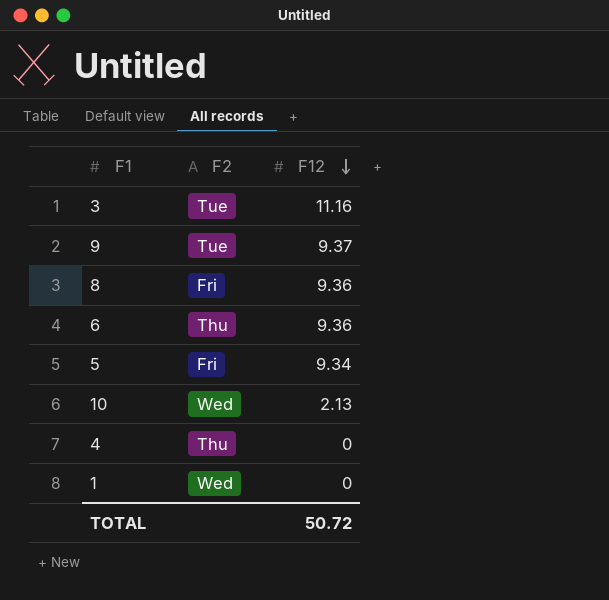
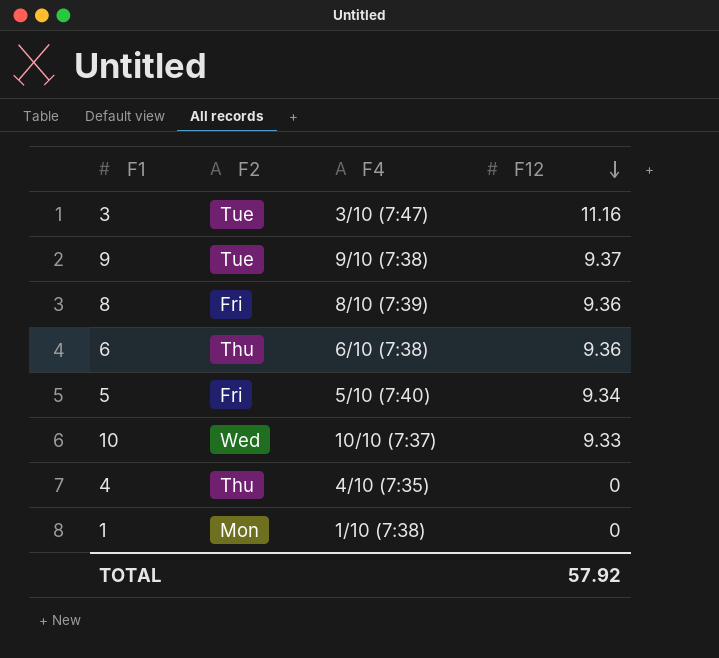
column F4 | position: none -> 3
10 | F12: 2.13 -> 9.33
1 | F2: Wed -> Mon
TOTAL | F12: 50.72 -> 57.92

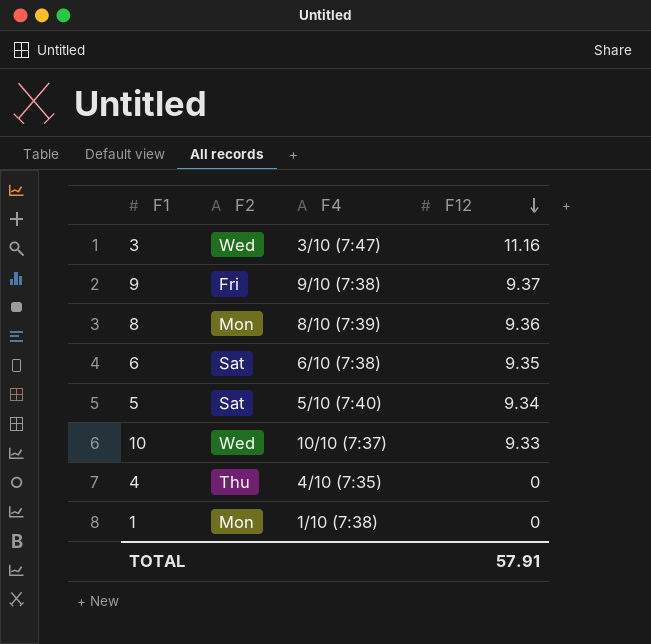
3 | F2: Tue -> Wed
9 | F2: Tue -> Fri
8 | F2: Fri -> Mon
6 | F2: Thu -> Sat
6 | F12: 9.36 -> 9.35
5 | F2: Fri -> Sat
TOTAL | F12: 57.92 -> 57.91

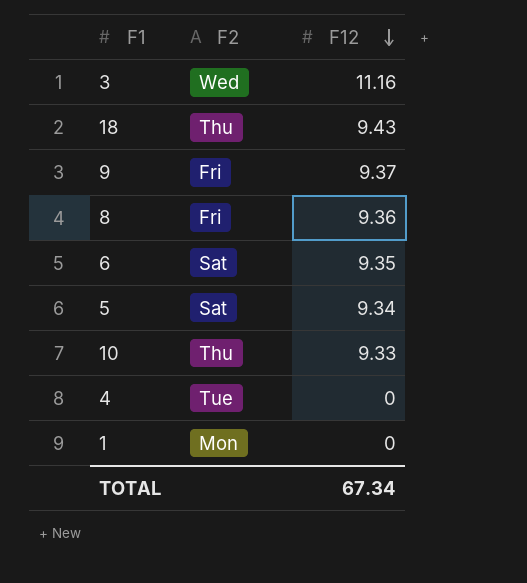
column F4 | position: 3 -> none
row 18: none -> Thu | 9.43
8 | F2: Mon -> Fri
10 | F2: Wed -> Thu
4 | F2: Thu -> Tue
TOTAL | F12: 57.91 -> 67.34

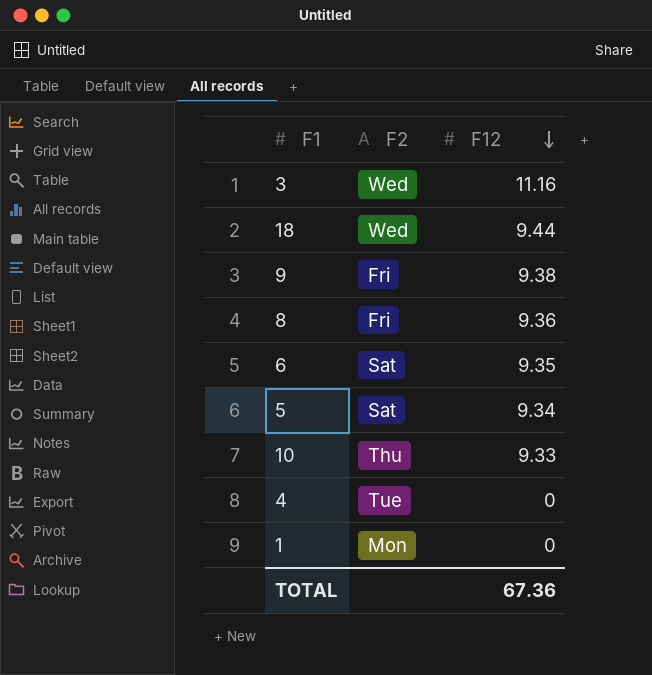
18 | F2: Thu -> Wed
18 | F12: 9.43 -> 9.44
9 | F12: 9.37 -> 9.38
TOTAL | F12: 67.34 -> 67.36

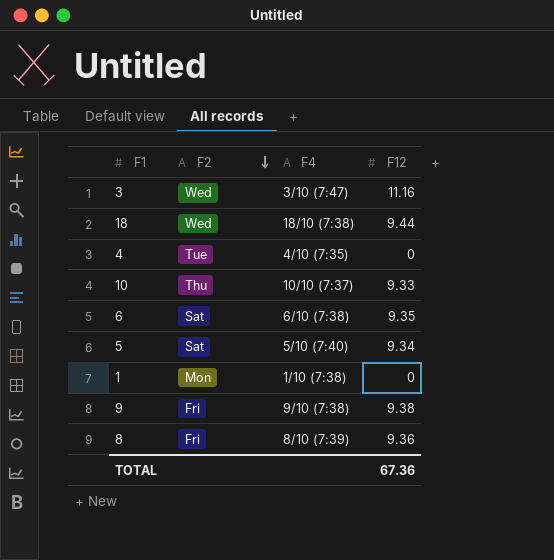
row order: F12 descending -> F2 descending
column F4 | position: none -> 3

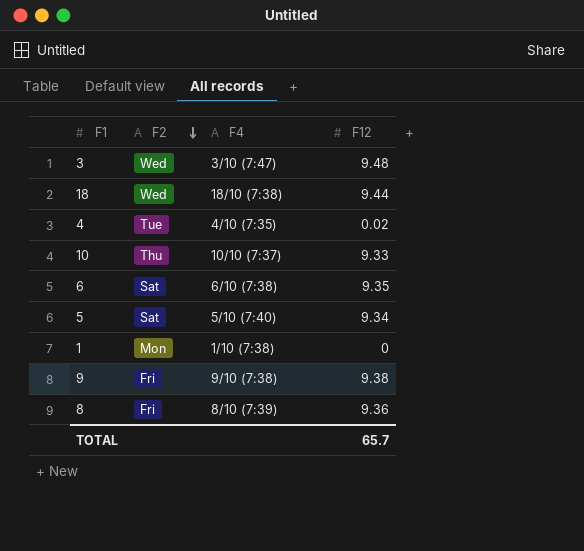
3 | F12: 11.16 -> 9.48
4 | F12: 0 -> 0.02
TOTAL | F12: 67.36 -> 65.7

